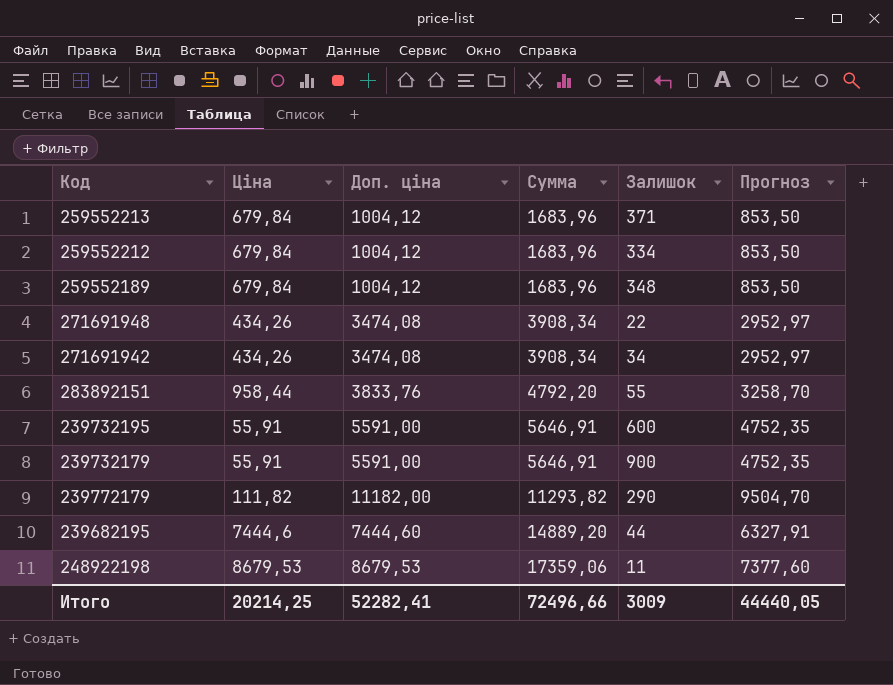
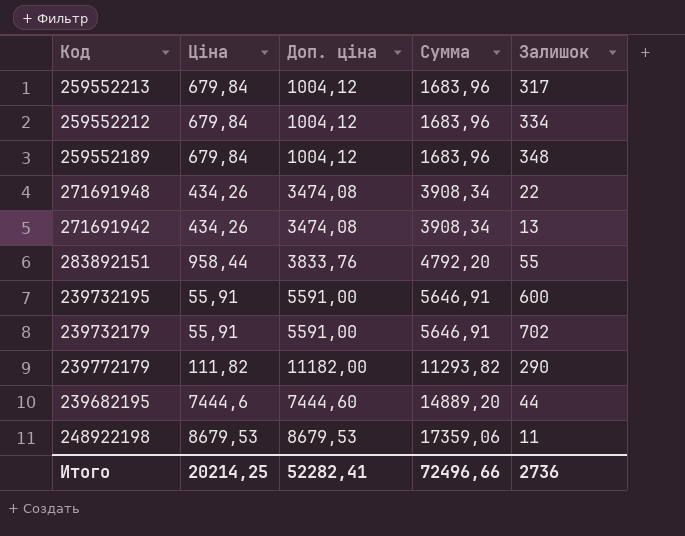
column Прогноз | formula: [Доп. ціна] * 0,85 -> none
259552213 | Залишок: 371 -> 317
271691942 | Залишок: 34 -> 13
239732179 | Залишок: 900 -> 702
Итого | Залишок: 3009 -> 2736

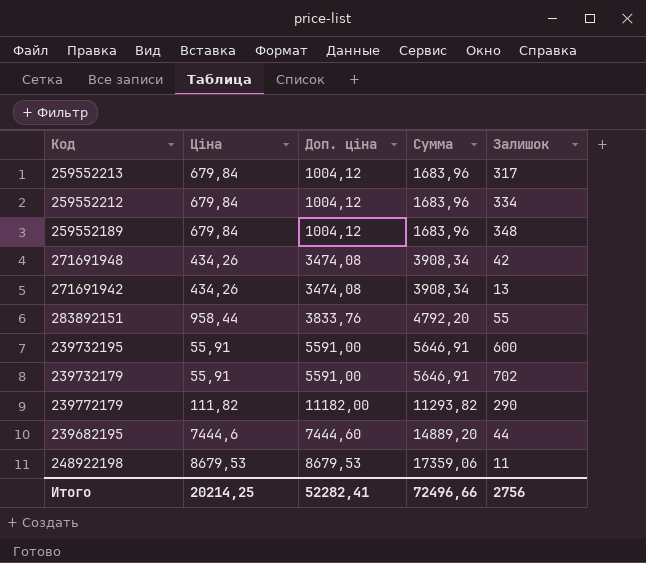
271691948 | Залишок: 22 -> 42
Итого | Залишок: 2736 -> 2756

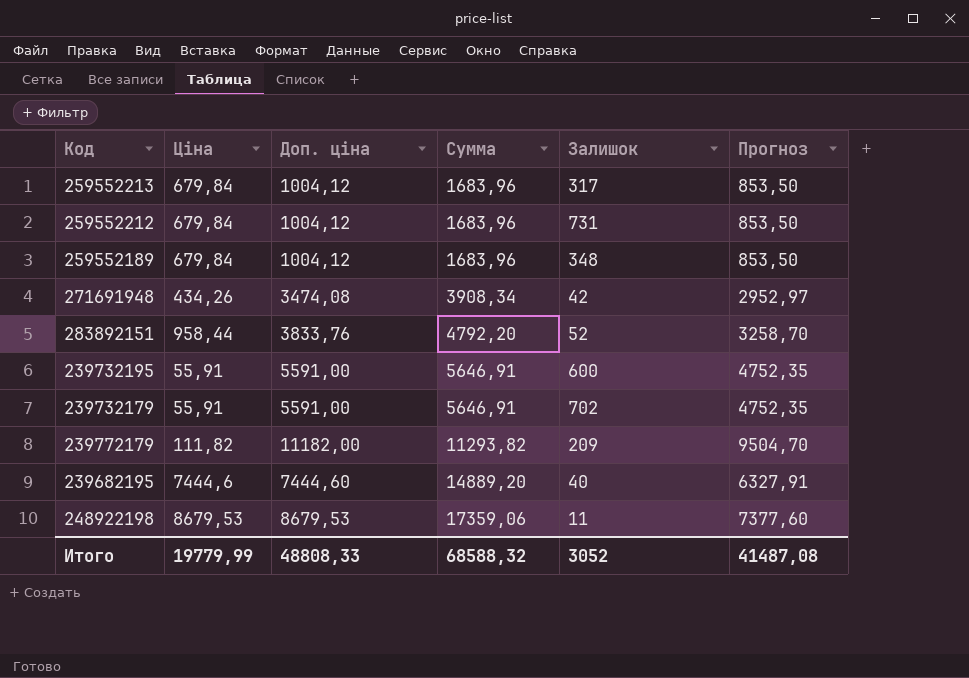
column Прогноз | formula: none -> [Доп. ціна] * 0,85
row 271691942: 434,26 | 3474,08 | 3908,34 | 13 -> none
259552212 | Залишок: 334 -> 731
283892151 | Залишок: 55 -> 52
239772179 | Залишок: 290 -> 209
239682195 | Залишок: 44 -> 40
Итого | Ціна: 20214,25 -> 19779,99
Итого | Доп. ціна: 52282,41 -> 48808,33
Итого | Сумма: 72496,66 -> 68588,32
Итого | Залишок: 2756 -> 3052

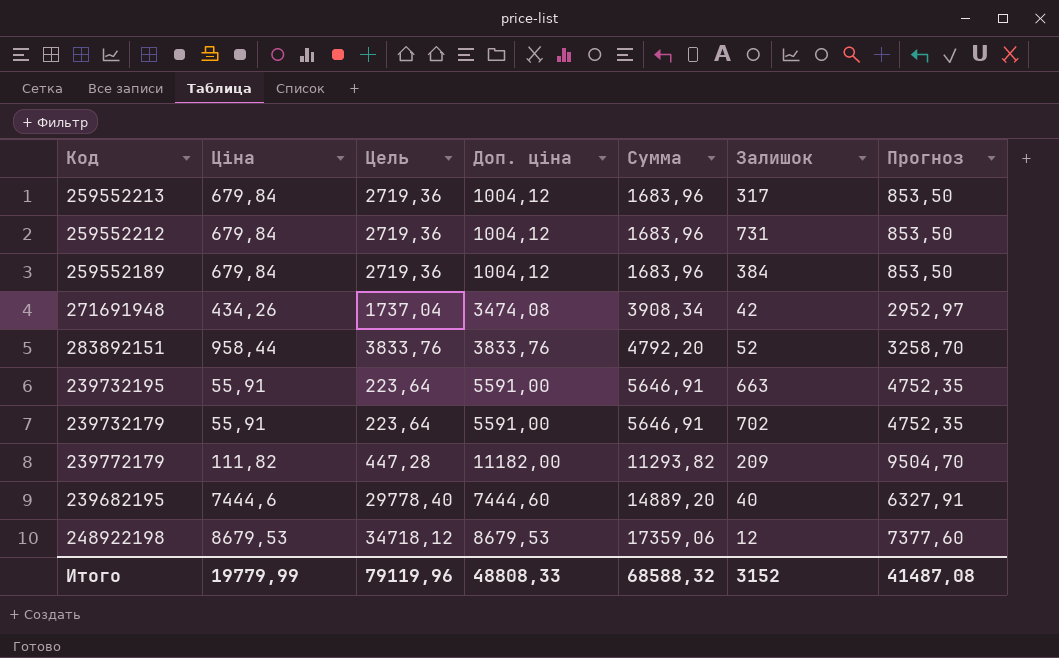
column Цель | formula: none -> [Ціна] * 4
259552189 | Залишок: 348 -> 384
239732195 | Залишок: 600 -> 663
248922198 | Залишок: 11 -> 12
Итого | Залишок: 3052 -> 3152

